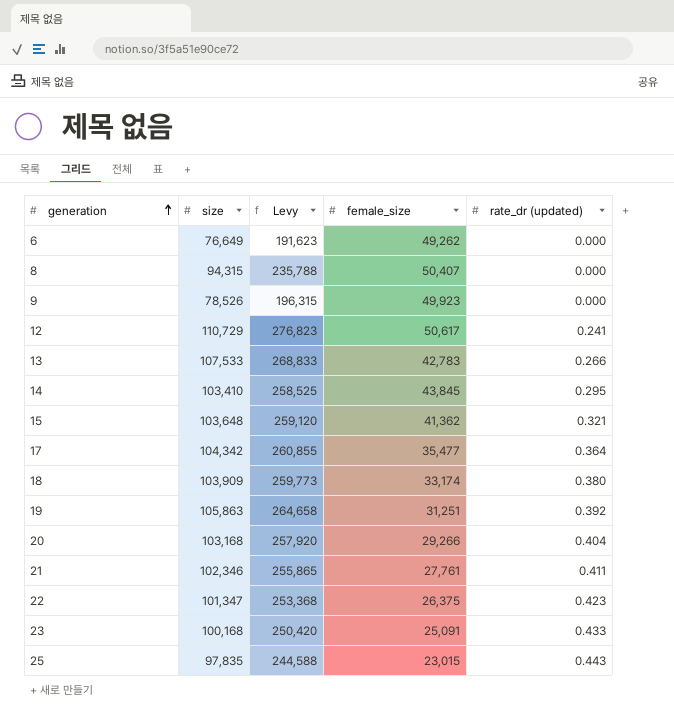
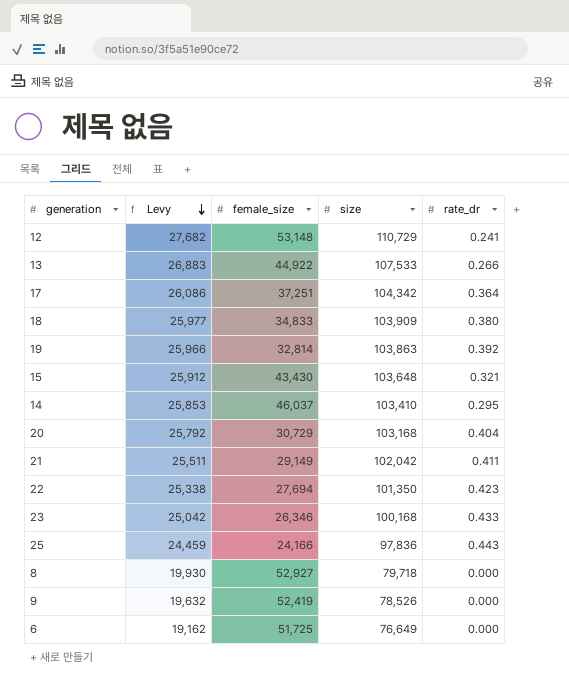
row order: generation ascending -> Levy descending
column Levy | formula: [size] * 2.5 -> [size] * 0.25
column size | position: 2 -> 4
column name: rate_dr (updated) -> rate_dr
12 | female_size: 50,617 -> 53,148
13 | female_size: 42,783 -> 44,922
17 | female_size: 35,477 -> 37,251
18 | female_size: 33,174 -> 34,833
19 | female_size: 31,251 -> 32,814
19 | size: 105,863 -> 103,863
15 | female_size: 41,362 -> 43,430
14 | female_size: 43,845 -> 46,037
20 | female_size: 29,266 -> 30,729
21 | female_size: 27,761 -> 29,149
21 | size: 102,346 -> 102,042
22 | female_size: 26,375 -> 27,694
22 | size: 101,347 -> 101,350
23 | female_size: 25,091 -> 26,346
25 | female_size: 23,015 -> 24,166
25 | size: 97,835 -> 97,836
8 | female_size: 50,407 -> 52,927
8 | size: 94,315 -> 79,718
9 | female_size: 49,923 -> 52,419
6 | female_size: 49,262 -> 51,725

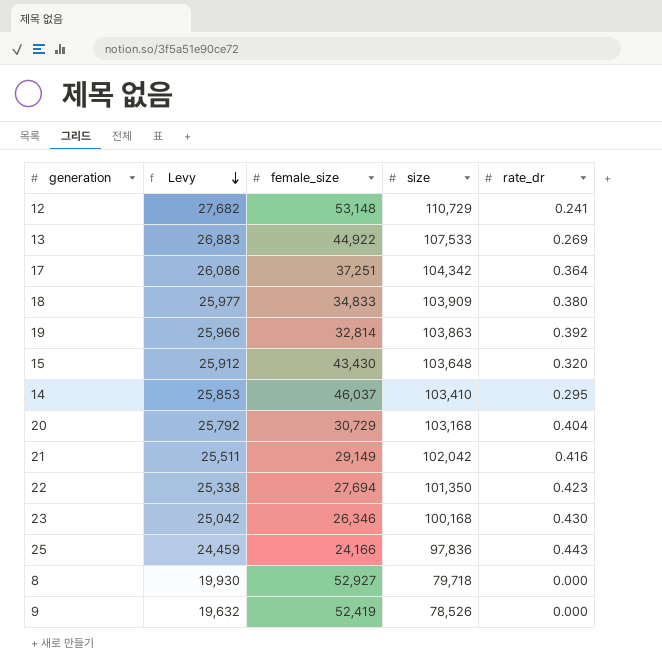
row 6: 19,162 | 51,725 | 76,649 | 0.000 -> none
13 | rate_dr: 0.266 -> 0.269
15 | rate_dr: 0.321 -> 0.320
21 | rate_dr: 0.411 -> 0.416
23 | rate_dr: 0.433 -> 0.430

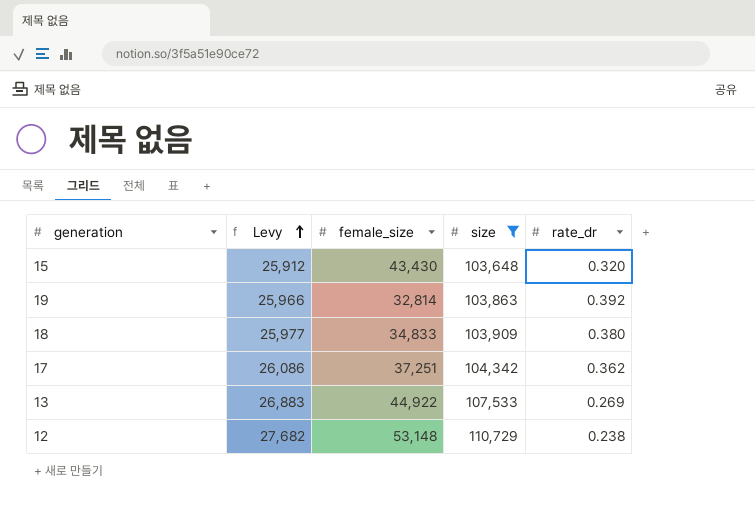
filter: none -> size >= 103,648
row order: Levy descending -> Levy ascending
17 | rate_dr: 0.364 -> 0.362
12 | rate_dr: 0.241 -> 0.238

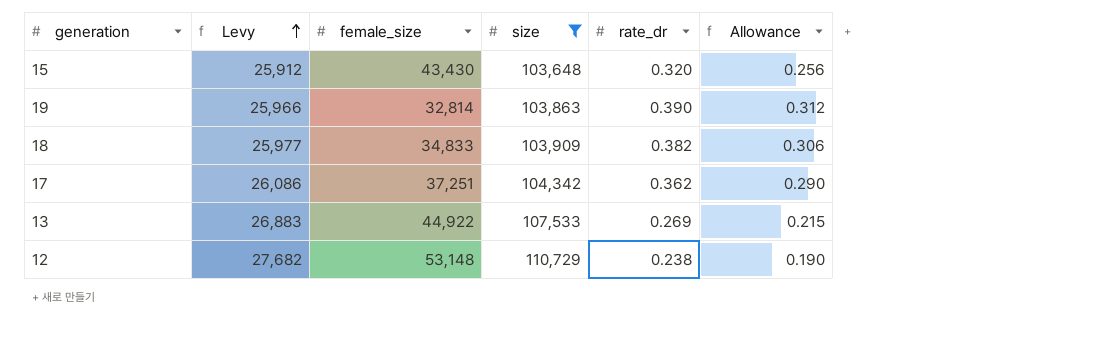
column Allowance | formula: none -> [rate_dr] * 0.8
19 | rate_dr: 0.392 -> 0.390
18 | rate_dr: 0.380 -> 0.382

